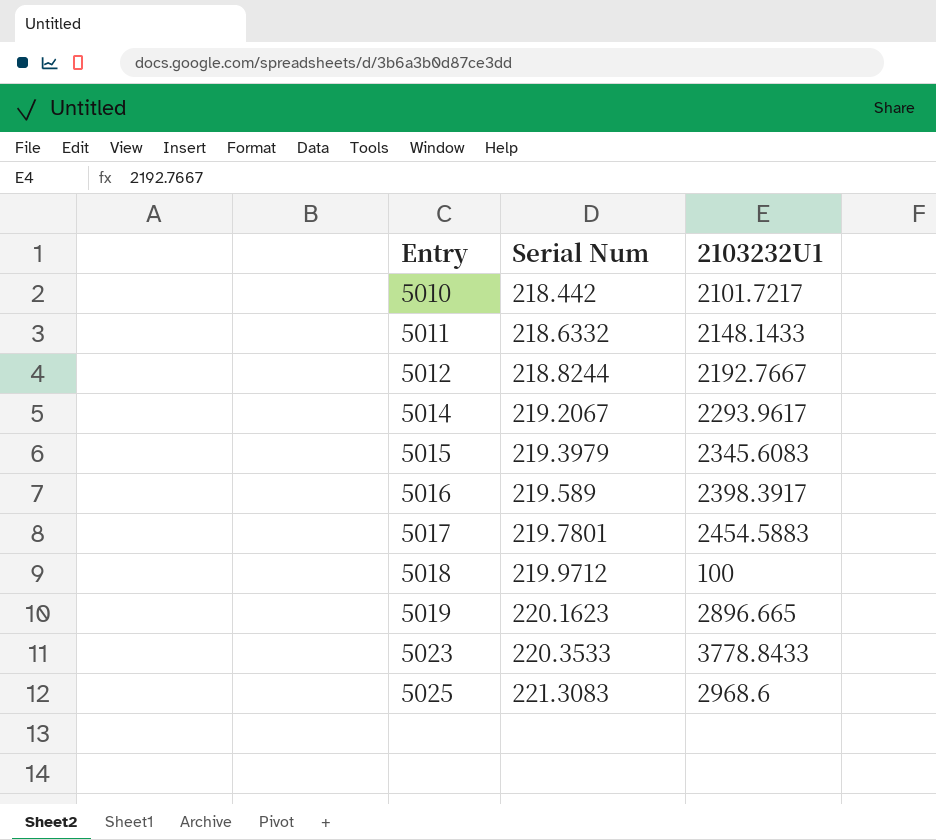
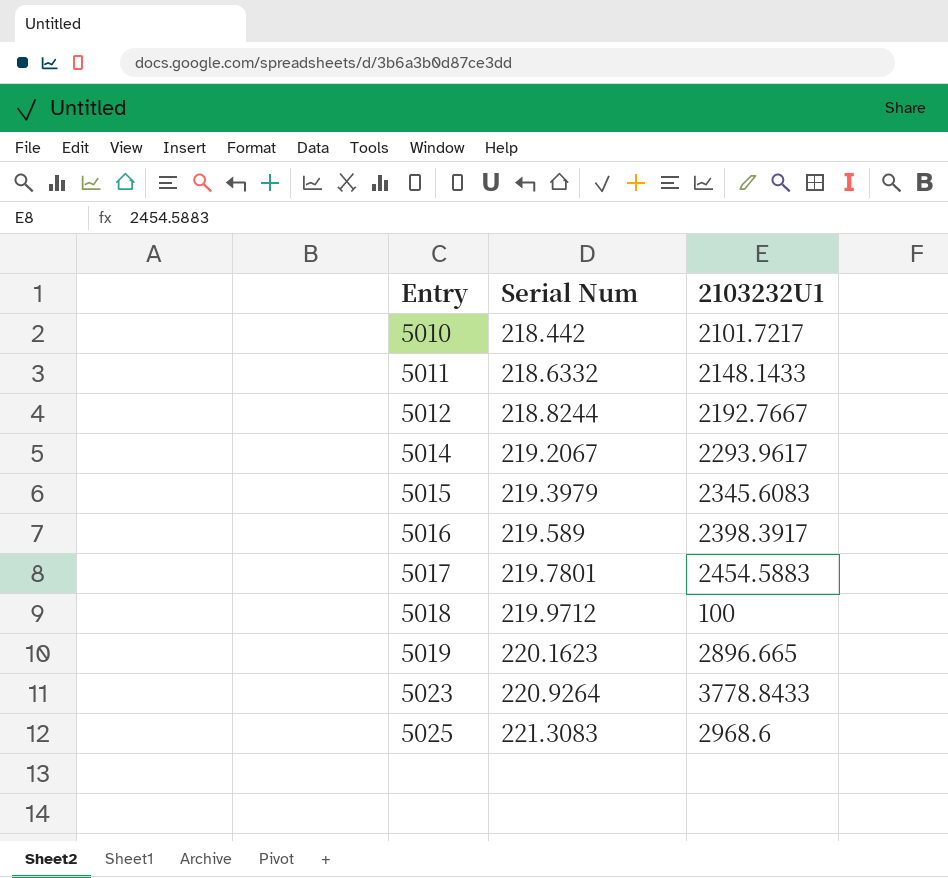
5023 | Serial Num: 220.3533 -> 220.9264

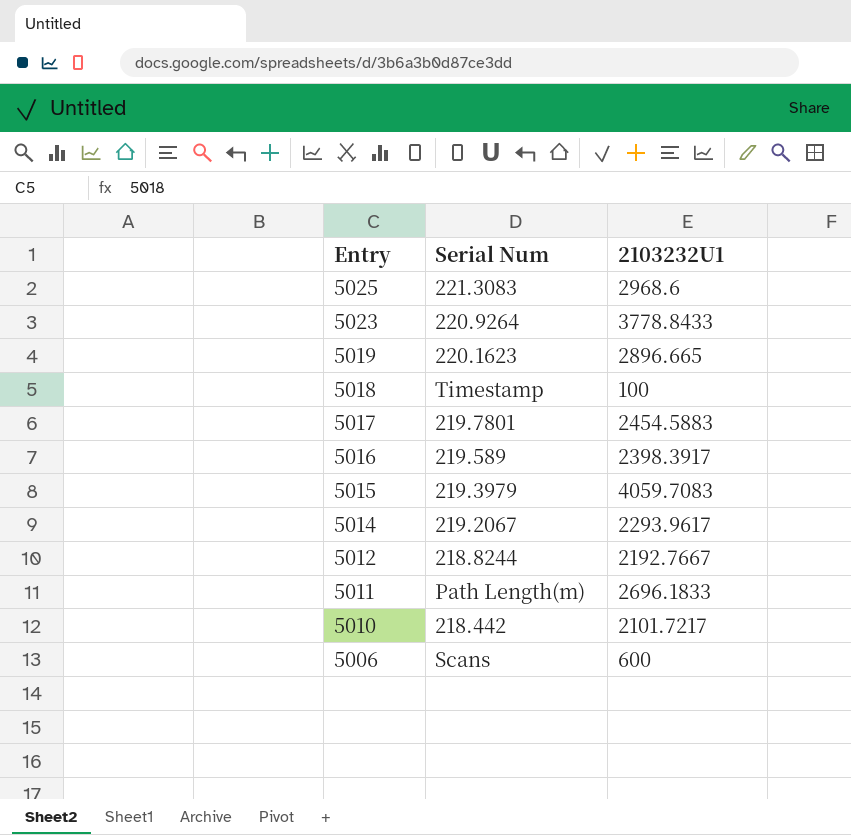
row order: Entry ascending -> Entry descending
5018 | Serial Num: 219.9712 -> Timestamp
5015 | 2103232U1: 2345.6083 -> 4059.7083
5011 | Serial Num: 218.6332 -> Path Length(m)
5011 | 2103232U1: 2148.1433 -> 2696.1833
row 5006: none -> Scans | 600

